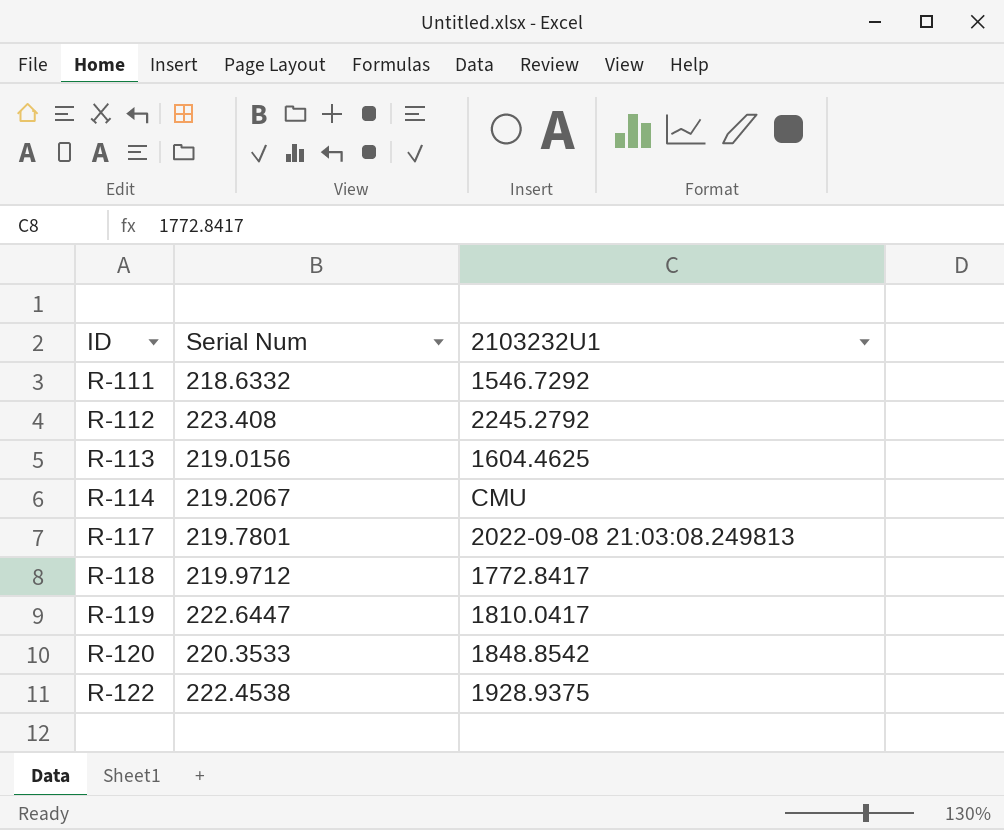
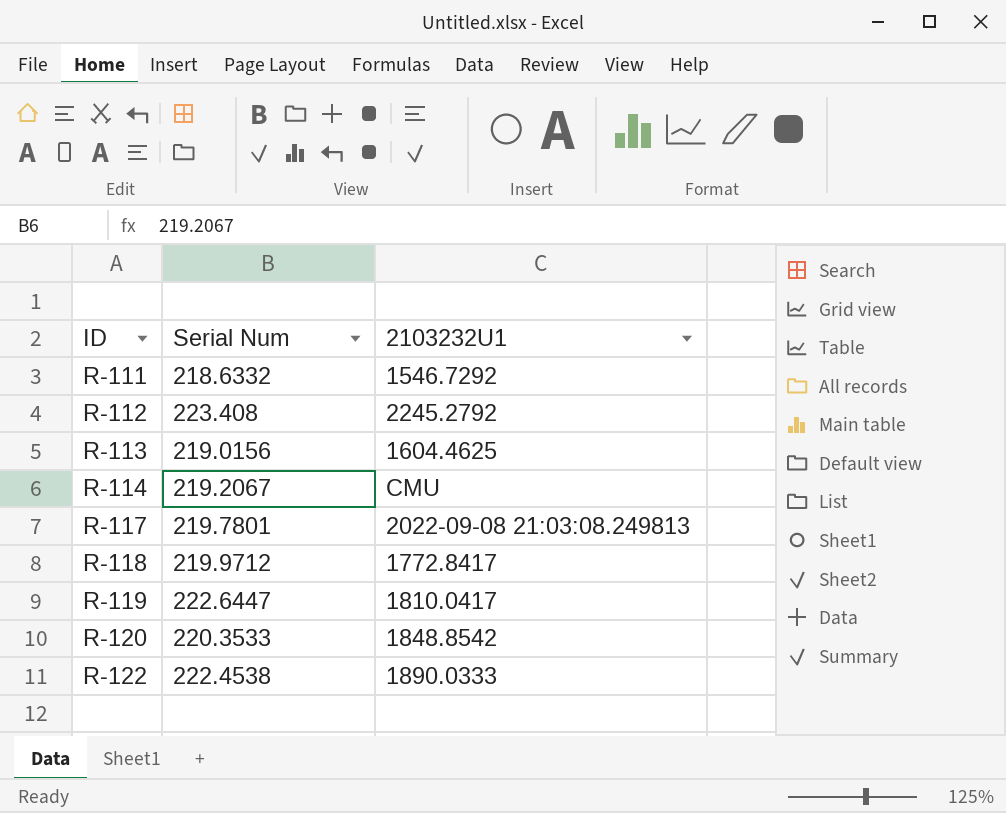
R-122 | 2103232U1: 1928.9375 -> 1890.0333

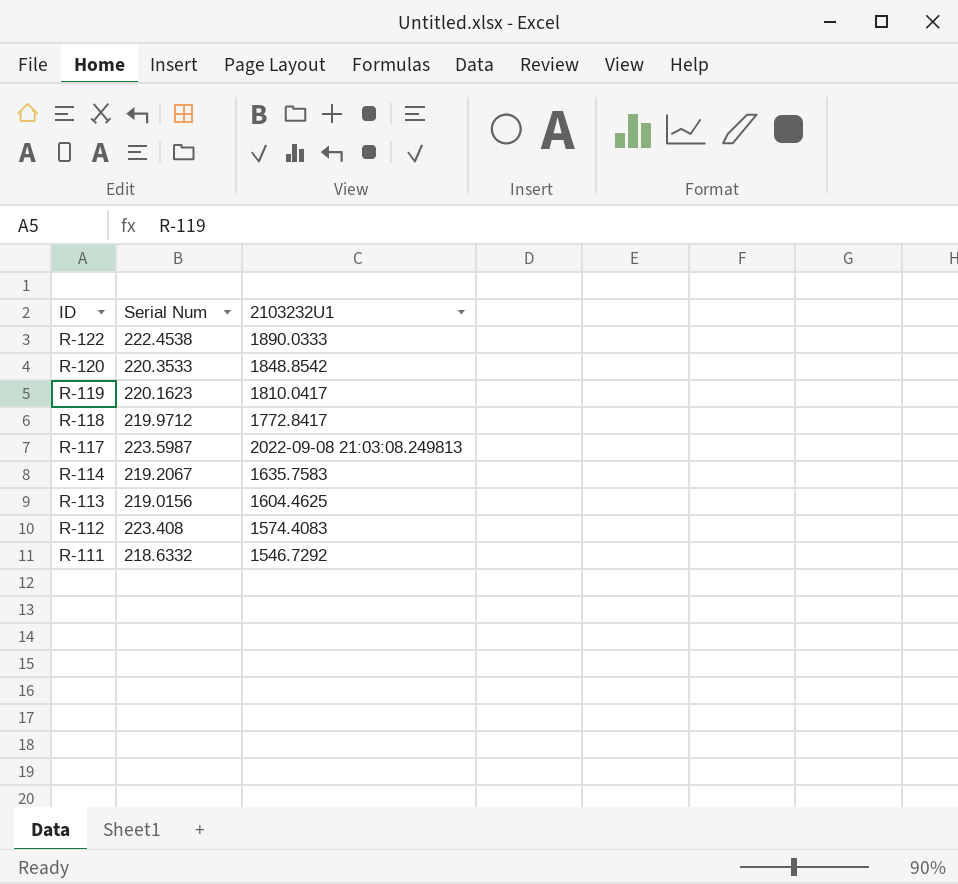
row order: ID ascending -> ID descending
R-119 | Serial Num: 222.6447 -> 220.1623
R-117 | Serial Num: 219.7801 -> 223.5987
R-114 | 2103232U1: CMU -> 1635.7583
R-112 | 2103232U1: 2245.2792 -> 1574.4083

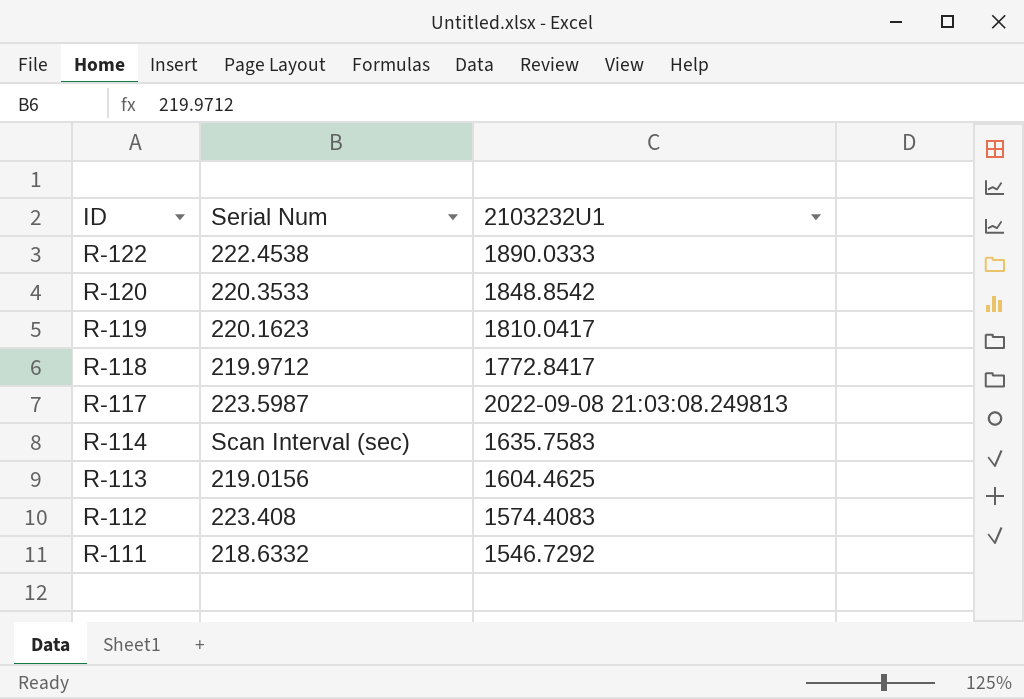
R-114 | Serial Num: 219.2067 -> Scan Interval (sec)

